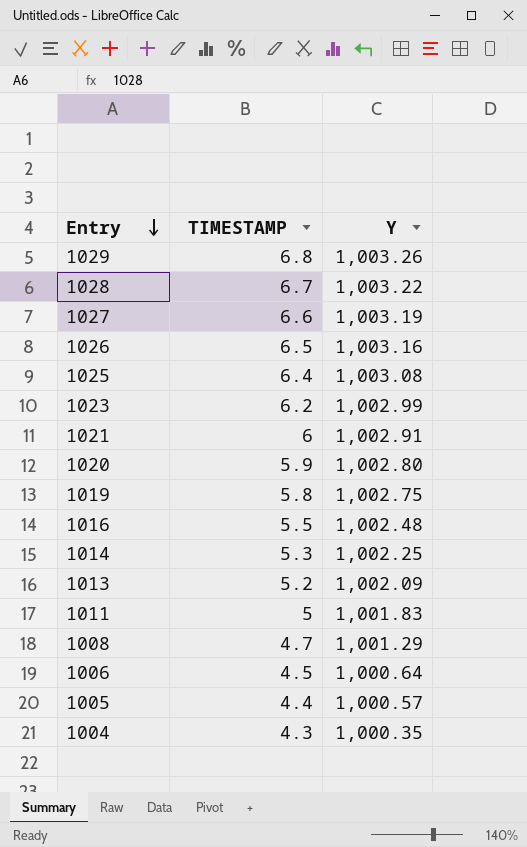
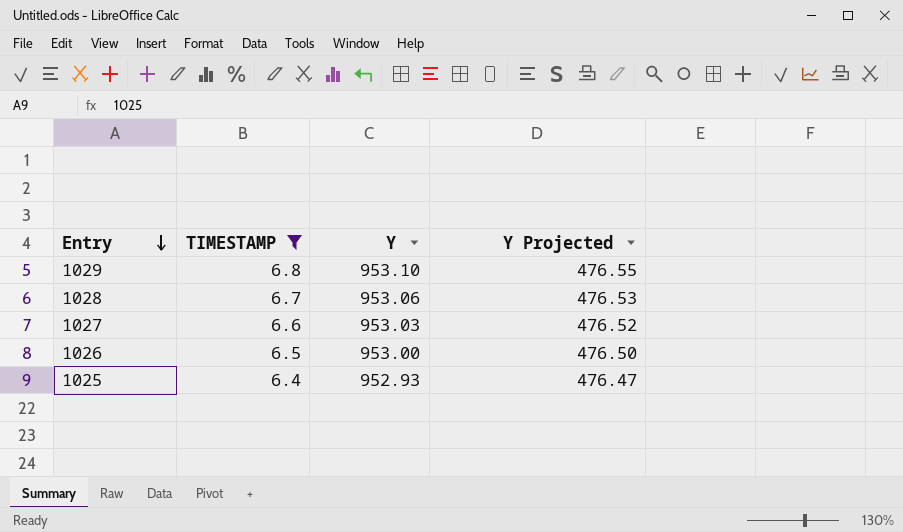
filter: none -> TIMESTAMP >= 6.4
column Y Projected | formula: none -> [Y] * 0.5
1029 | Y: 1,003.26 -> 953.10
1028 | Y: 1,003.22 -> 953.06
1027 | Y: 1,003.19 -> 953.03
1026 | Y: 1,003.16 -> 953.00
1025 | Y: 1,003.08 -> 952.93

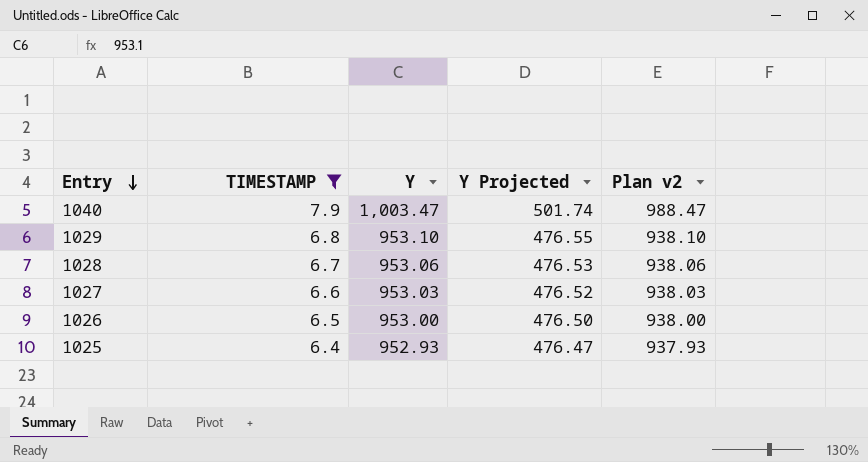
column Plan v2 | formula: none -> [Y] - 15
row 1040: none -> 7.9 | 1,003.47 | 501.74 | 988.47

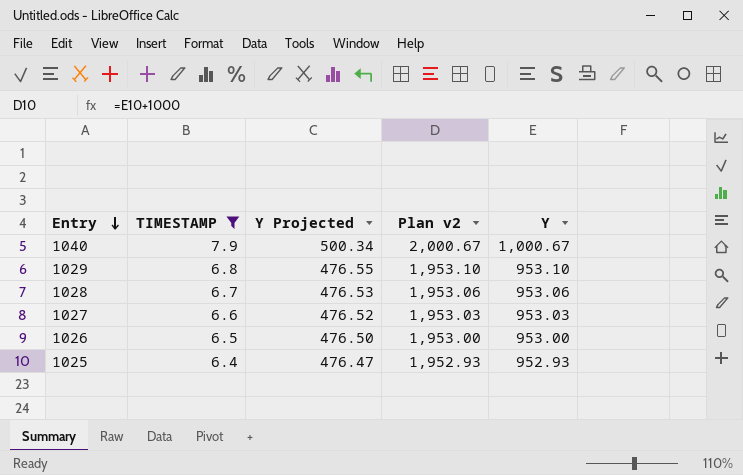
column Plan v2 | formula: [Y] - 15 -> [Y] + 1000
column Y | position: 3 -> 5
1040 | Y Projected: 501.74 -> 500.34
1040 | Y: 1,003.47 -> 1,000.67

